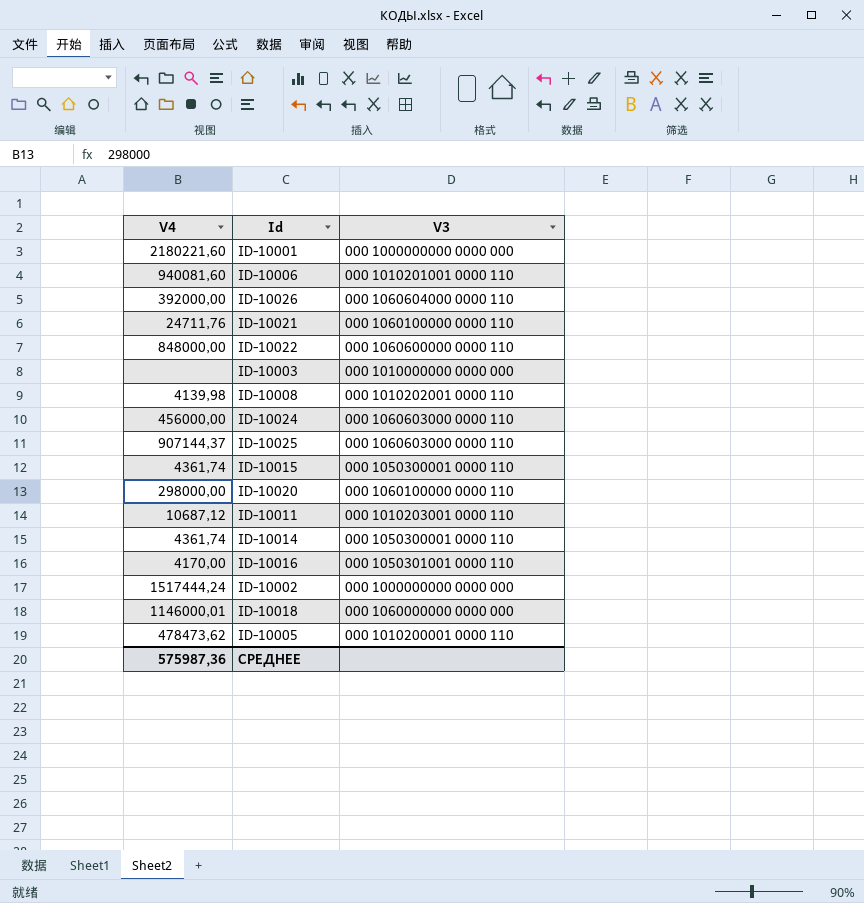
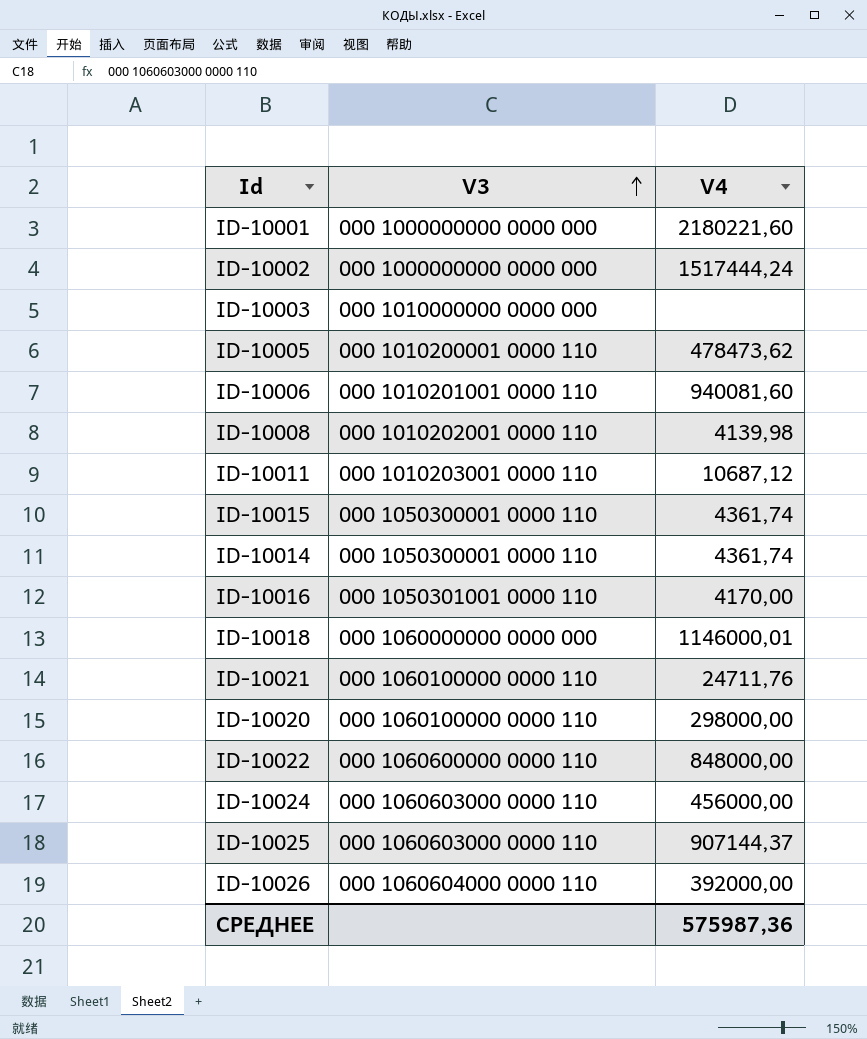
row order: none -> V3 ascending
column V4 | position: 1 -> 3

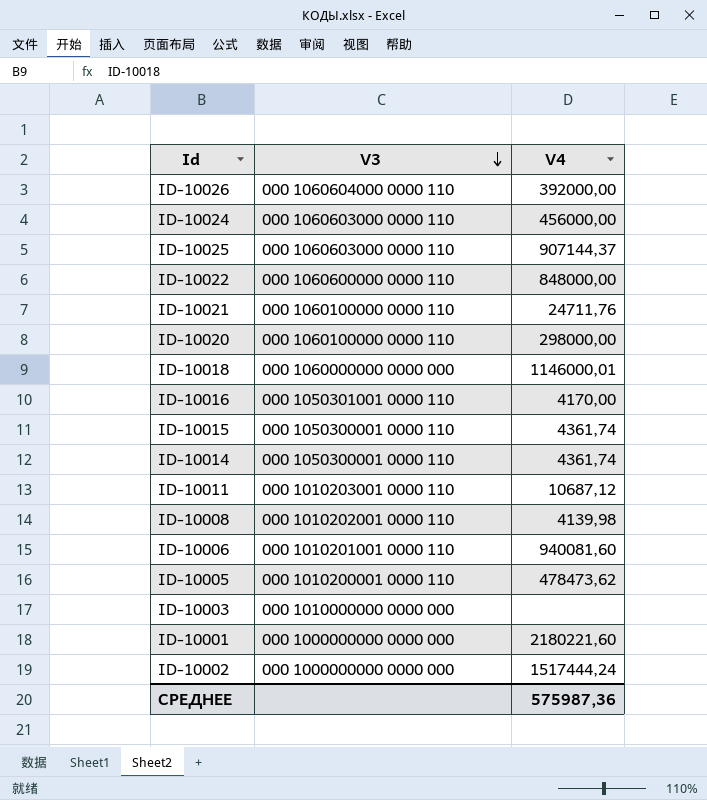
row order: V3 ascending -> V3 descending

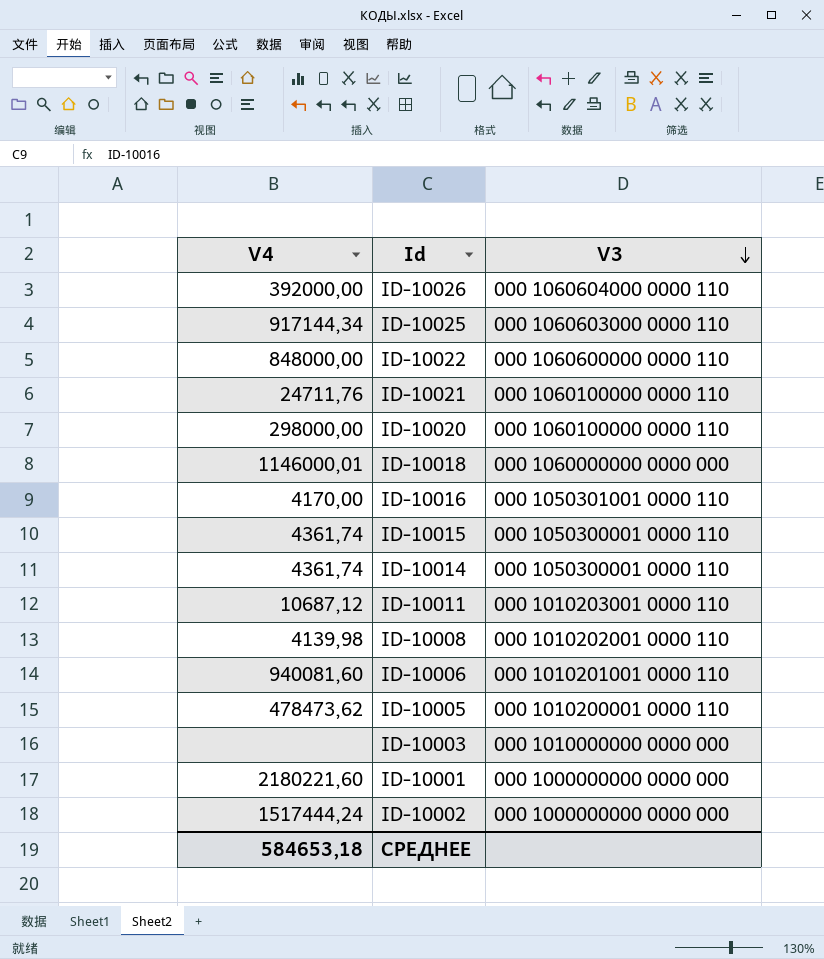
column V4 | position: 3 -> 1
row ID-10024: 000 1060603000 0000 110 | 456000,00 -> none
ID-10025 | V4: 907144,37 -> 917144,34
СРЕДНЕЕ | V4: 575987,36 -> 584653,18

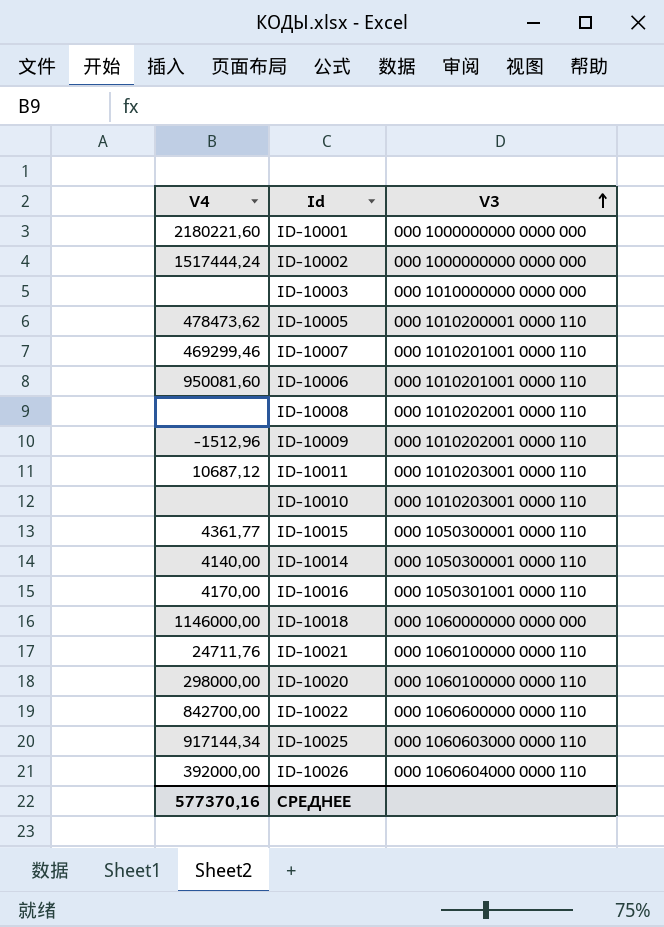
row order: V3 descending -> V3 ascending
row ID-10007: none -> 469299,46 | 000 1010201001 0000 110
ID-10006 | V4: 940081,60 -> 950081,60
ID-10008 | V4: 4139,98 -> none
row ID-10009: none -> -1512,96 | 000 1010202001 0000 110
row ID-10010: none -> none | 000 1010203001 0000 110
ID-10015 | V4: 4361,74 -> 4361,77
ID-10014 | V4: 4361,74 -> 4140,00
ID-10018 | V4: 1146000,01 -> 1146000,00
ID-10022 | V4: 848000,00 -> 842700,00
СРЕДНЕЕ | V4: 584653,18 -> 577370,16

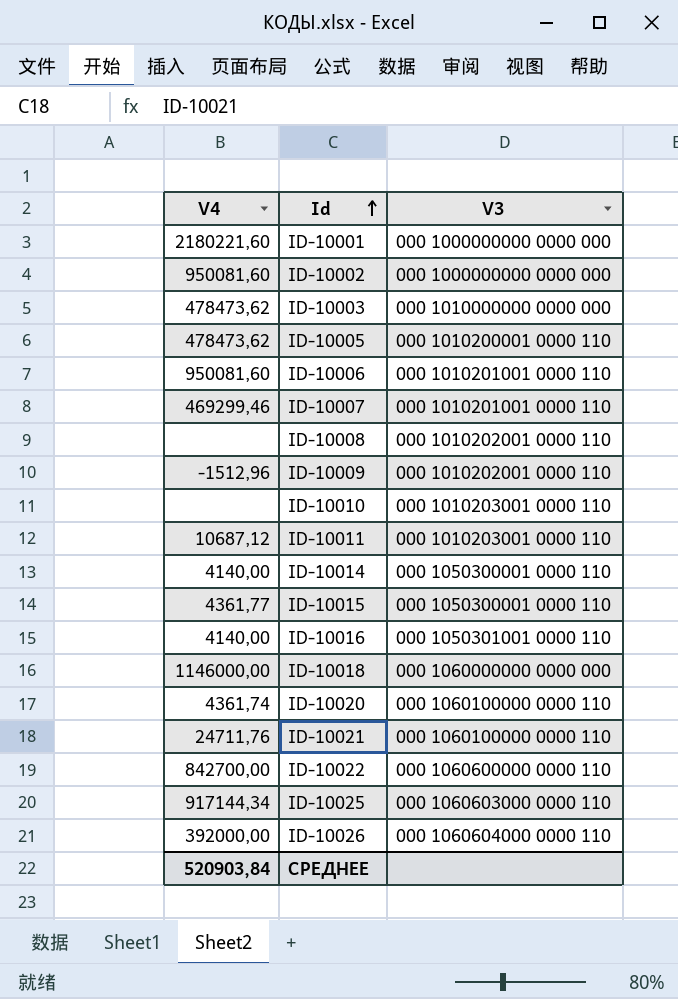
row order: V3 ascending -> Id ascending
ID-10002 | V4: 1517444,24 -> 950081,60
ID-10003 | V4: none -> 478473,62
ID-10016 | V4: 4170,00 -> 4140,00
ID-10020 | V4: 298000,00 -> 4361,74
СРЕДНЕЕ | V4: 577370,16 -> 520903,84

